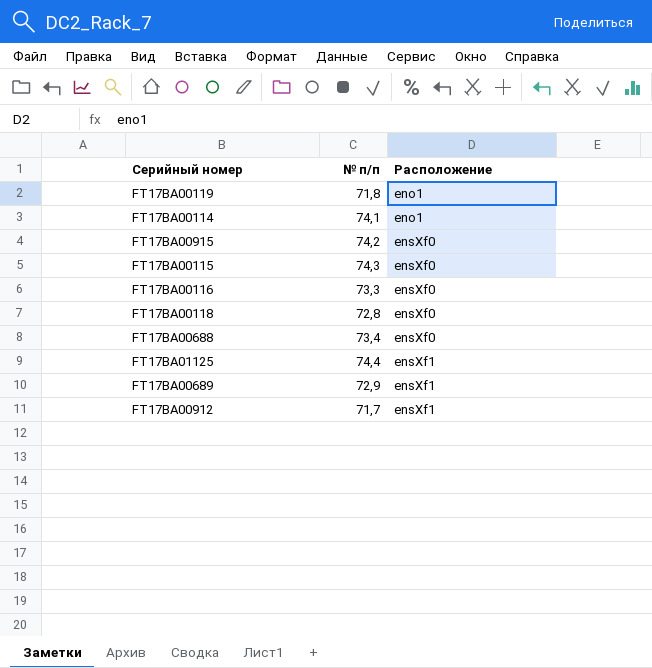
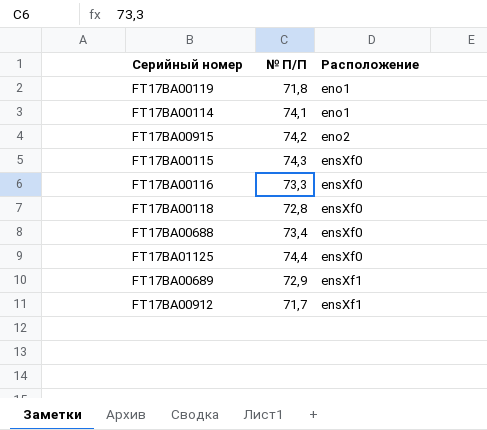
column name: № п/п -> № П/П
FT17BA00915 | Расположение: ensXf0 -> eno2
FT17BA01125 | Расположение: ensXf1 -> ensXf0

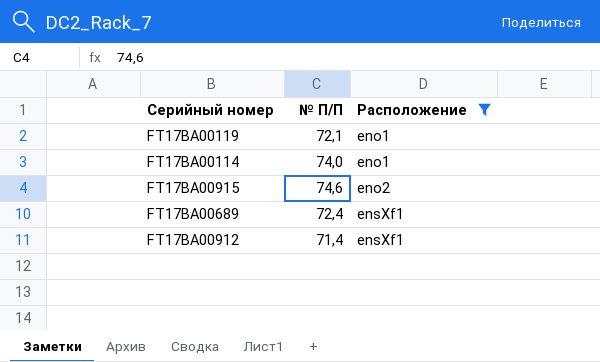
filter: none -> Расположение != ensXf0
FT17BA00119 | № П/П: 71,8 -> 72,1
FT17BA00114 | № П/П: 74,1 -> 74,0
FT17BA00915 | № П/П: 74,2 -> 74,6
FT17BA00689 | № П/П: 72,9 -> 72,4
FT17BA00912 | № П/П: 71,7 -> 71,4

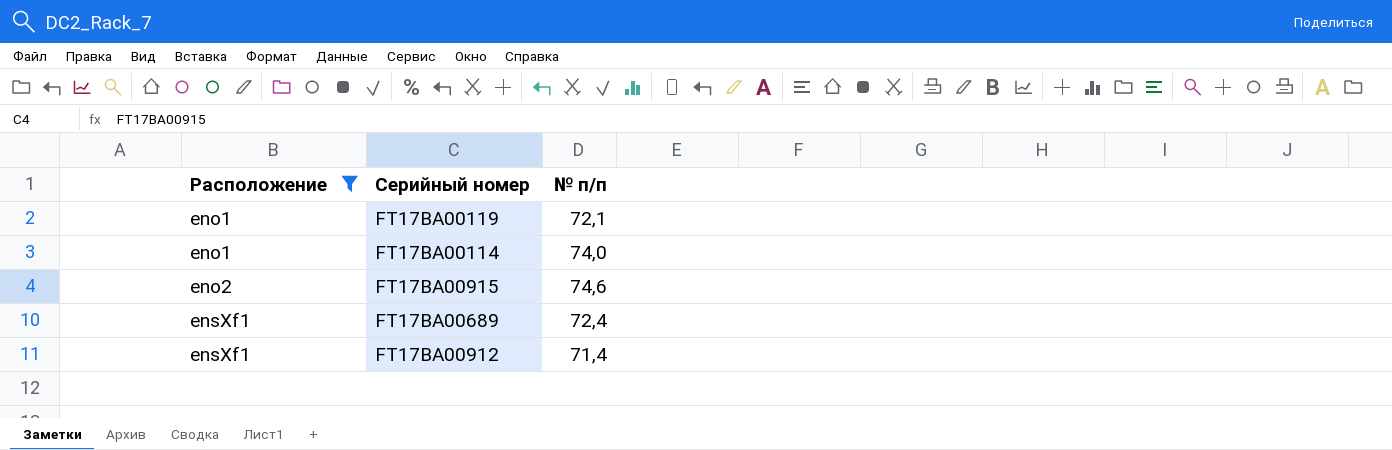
column Расположение | position: 3 -> 1
column name: № П/П -> № п/п

